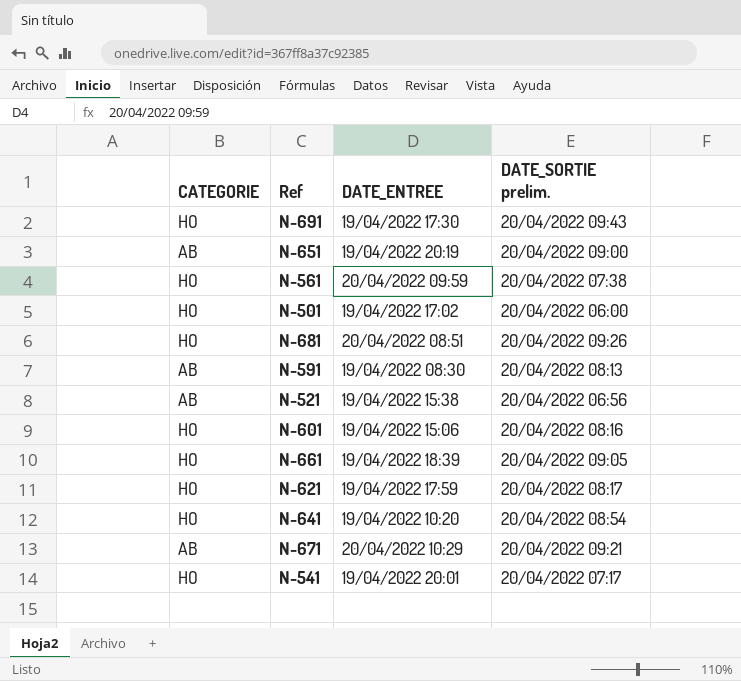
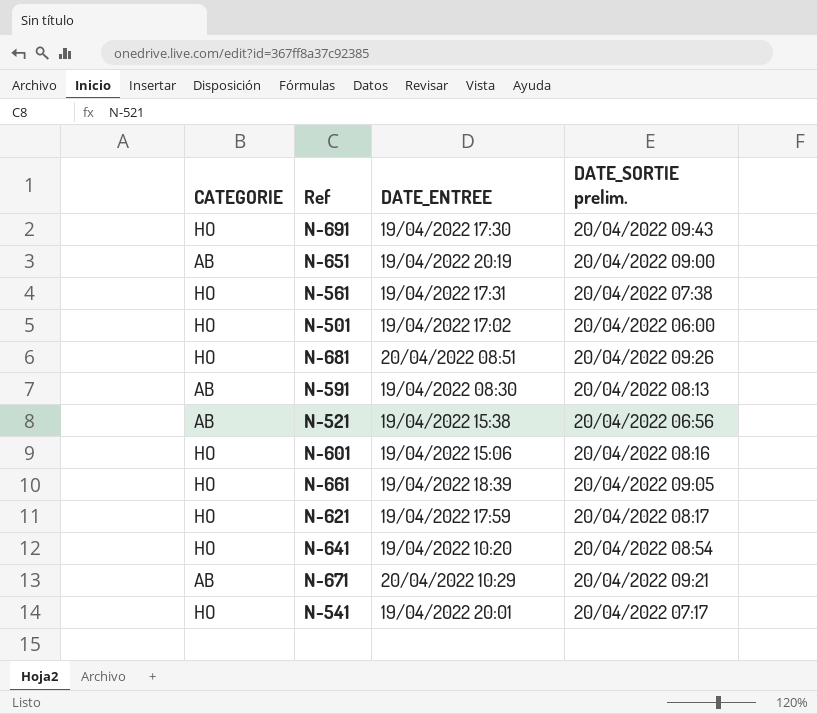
N-561 | DATE_ENTREE: 20/04/2022 09:59 -> 19/04/2022 17:31

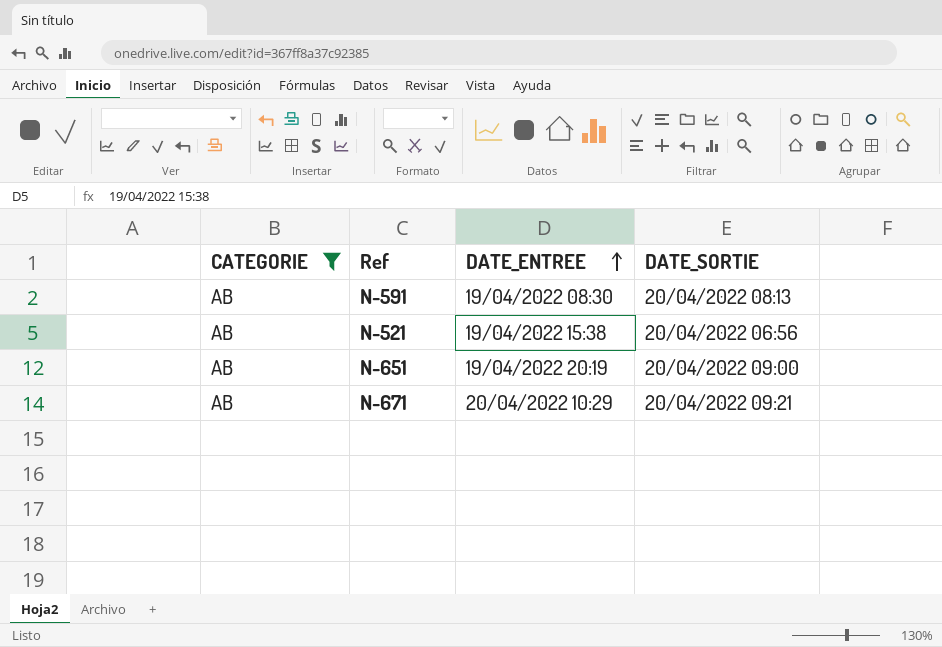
filter: none -> CATEGORIE = AB
row order: none -> DATE_ENTREE ascending
column name: DATE_SORTIE prelim. -> DATE_SORTIE

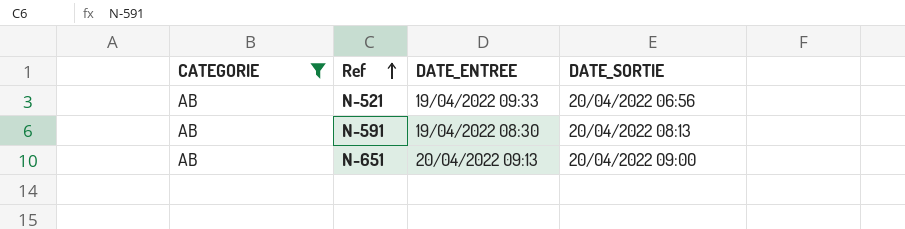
row order: DATE_ENTREE ascending -> Ref ascending
row N-671: AB | 20/04/2022 10:29 | 20/04/2022 09:21 -> none
N-521 | DATE_ENTREE: 19/04/2022 15:38 -> 19/04/2022 09:33
N-651 | DATE_ENTREE: 19/04/2022 20:19 -> 20/04/2022 09:13

